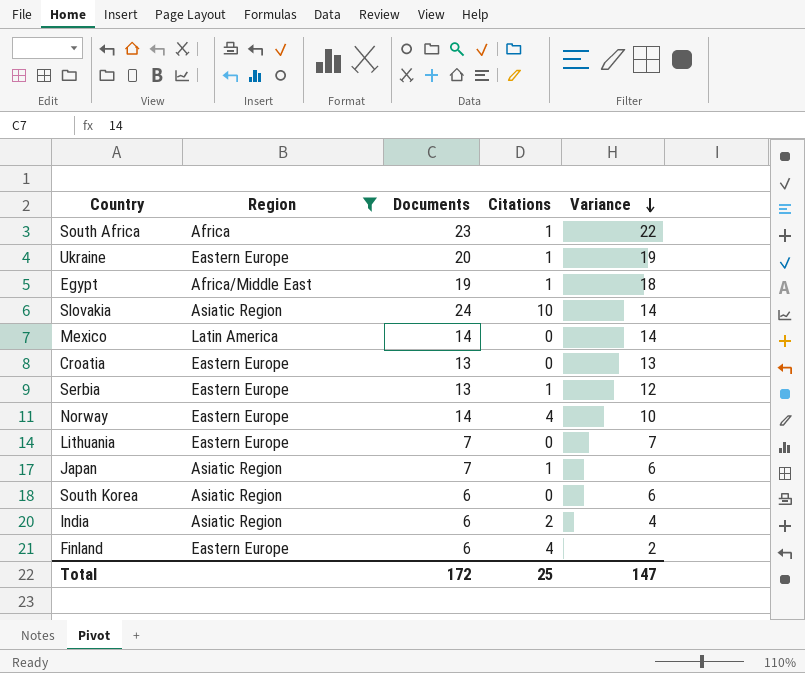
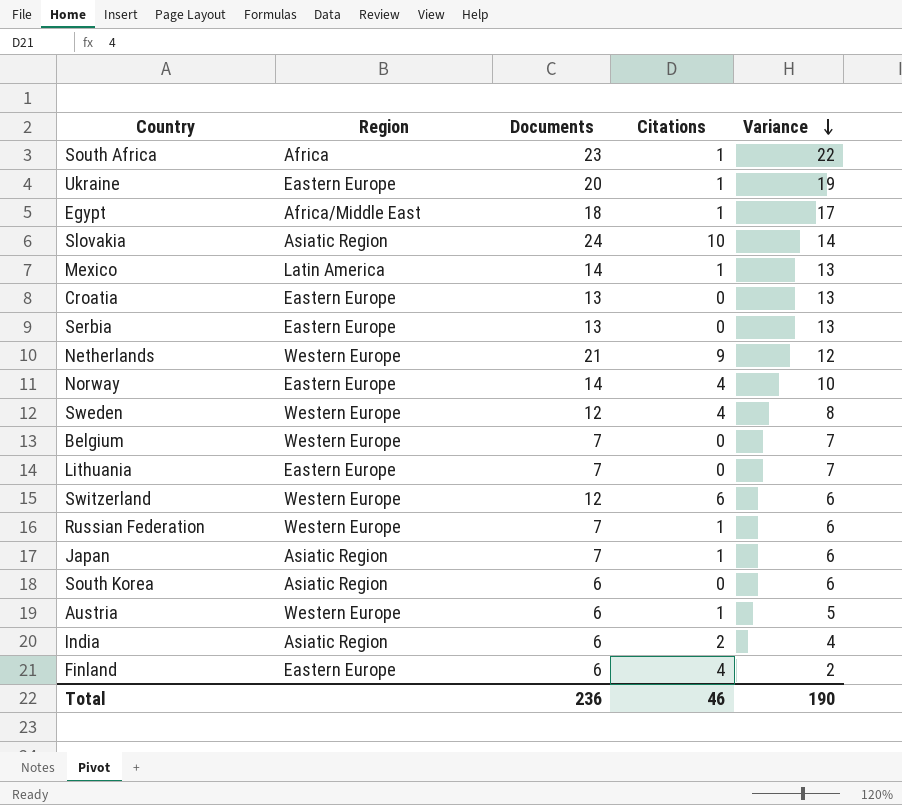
filter: Region != Western Europe -> none
Egypt | Documents: 19 -> 18
Egypt | Variance: 18 -> 17
Mexico | Citations: 0 -> 1
Mexico | Variance: 14 -> 13
Serbia | Citations: 1 -> 0
Serbia | Variance: 12 -> 13
Total | Documents: 172 -> 236
Total | Citations: 25 -> 46
Total | Variance: 147 -> 190

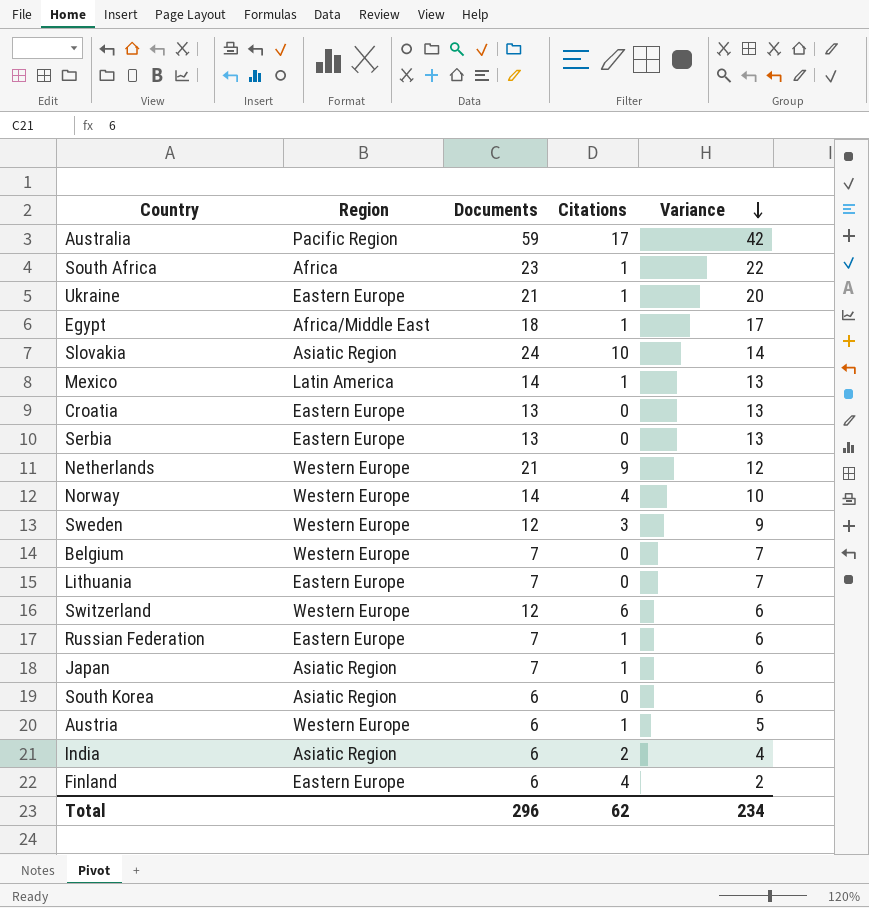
row Australia: none -> Pacific Region | 59 | 17 | 42
Ukraine | Documents: 20 -> 21
Ukraine | Variance: 19 -> 20
Norway | Region: Eastern Europe -> Western Europe
Sweden | Citations: 4 -> 3
Sweden | Variance: 8 -> 9
Russian Federation | Region: Western Europe -> Eastern Europe
Total | Documents: 236 -> 296
Total | Citations: 46 -> 62
Total | Variance: 190 -> 234

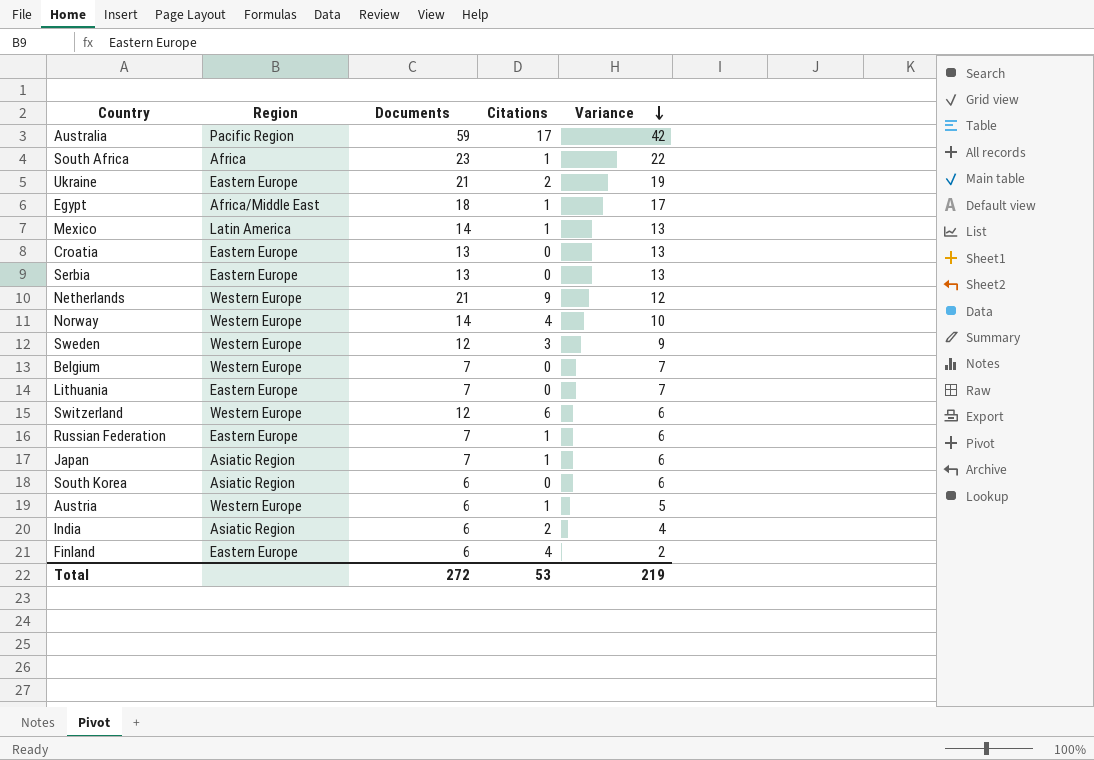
row Slovakia: Asiatic Region | 24 | 10 | 14 -> none
Ukraine | Citations: 1 -> 2
Ukraine | Variance: 20 -> 19
Total | Documents: 296 -> 272
Total | Citations: 62 -> 53
Total | Variance: 234 -> 219

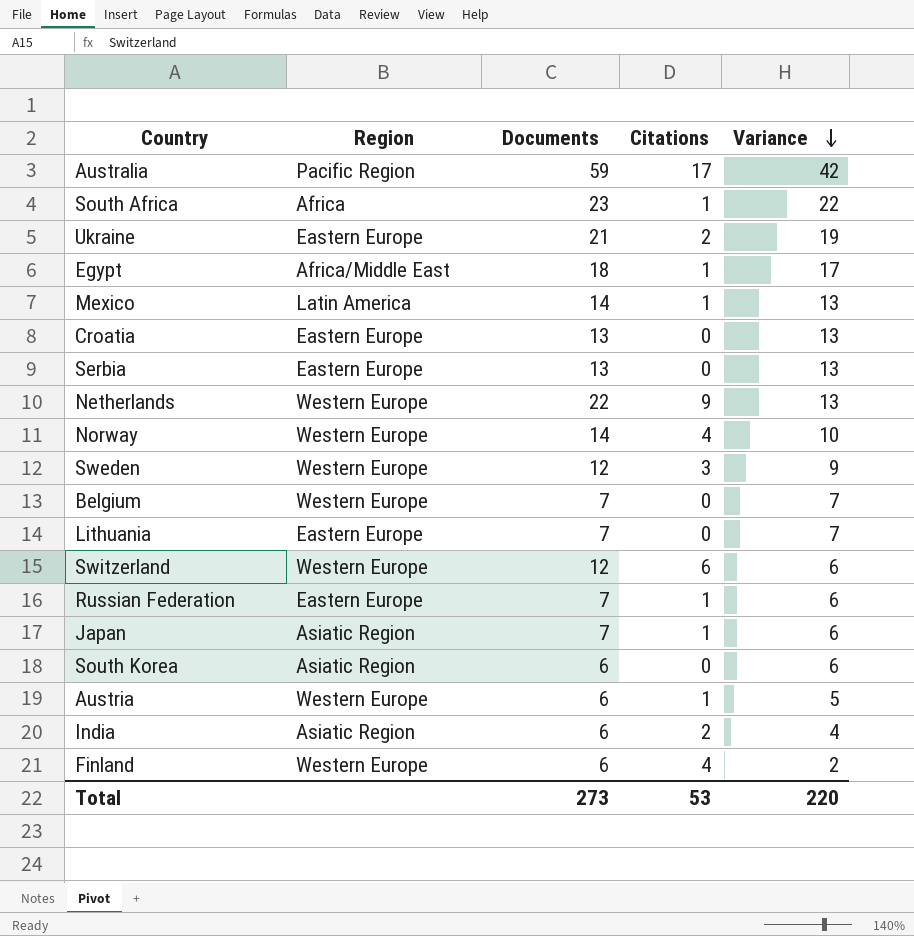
Netherlands | Documents: 21 -> 22
Netherlands | Variance: 12 -> 13
Finland | Region: Eastern Europe -> Western Europe
Total | Documents: 272 -> 273
Total | Variance: 219 -> 220

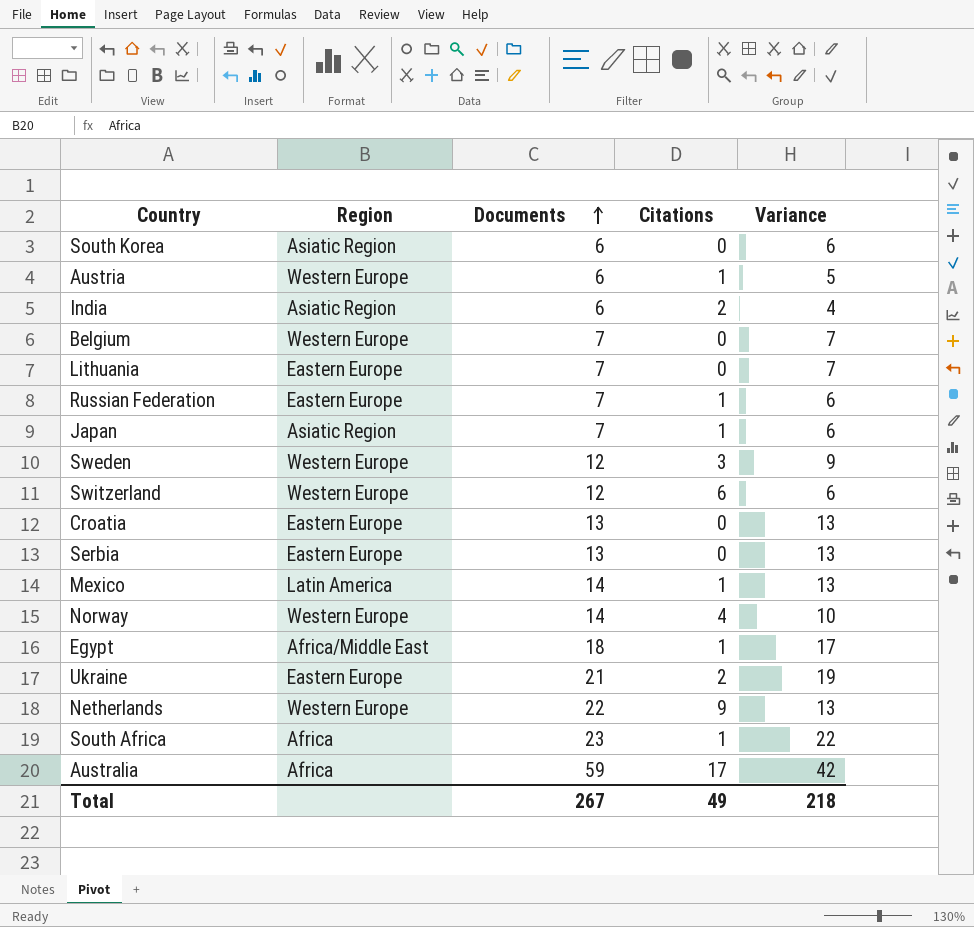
row order: Variance descending -> Documents ascending
row Finland: Western Europe | 6 | 4 | 2 -> none
Australia | Region: Pacific Region -> Africa
Total | Documents: 273 -> 267
Total | Citations: 53 -> 49
Total | Variance: 220 -> 218

